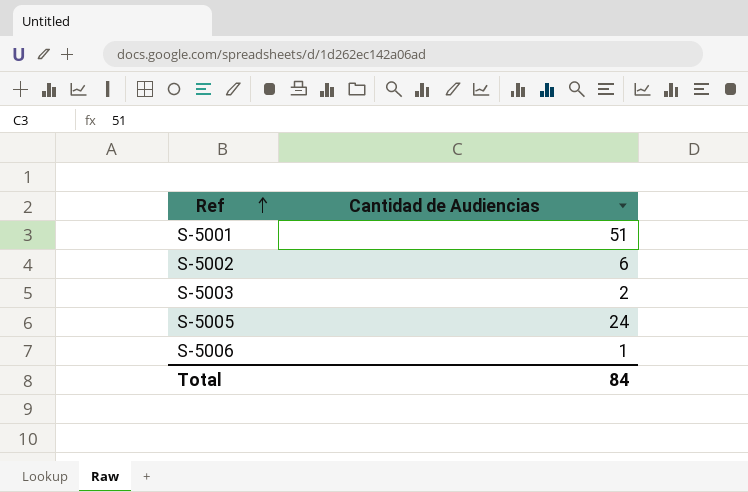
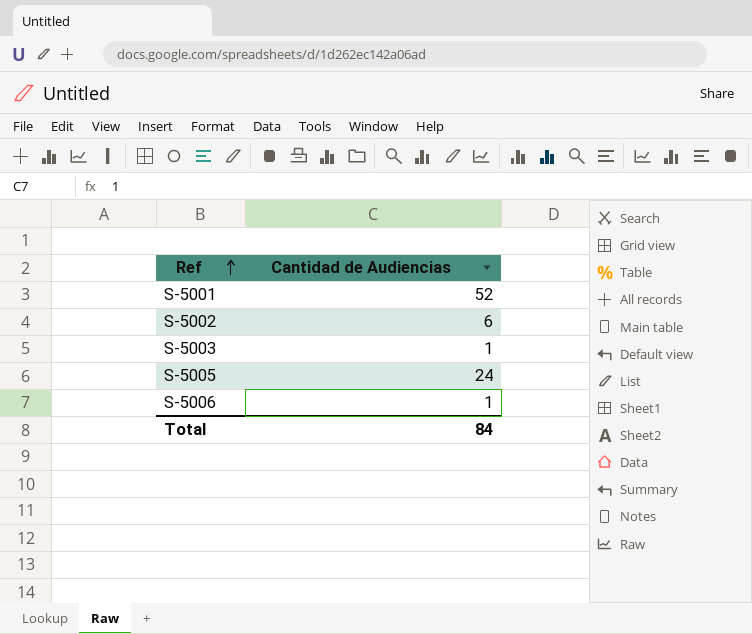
S-5001 | Cantidad de Audiencias: 51 -> 52
S-5003 | Cantidad de Audiencias: 2 -> 1

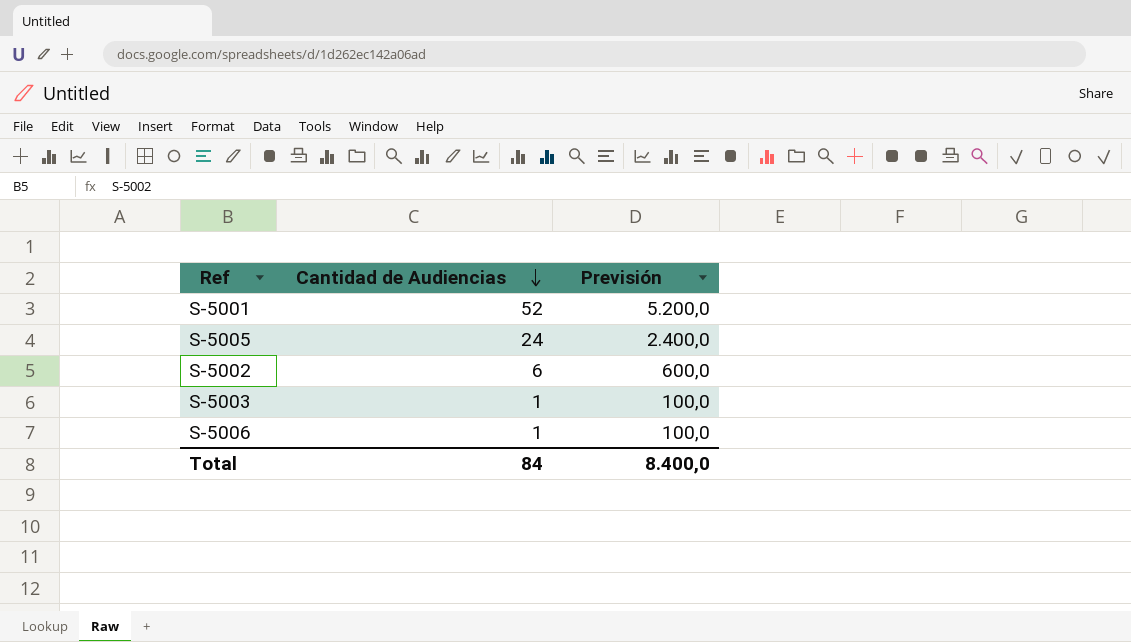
row order: Ref ascending -> Cantidad de Audiencias descending
column Previsión | formula: none -> [Cantidad de Audiencias] * 100

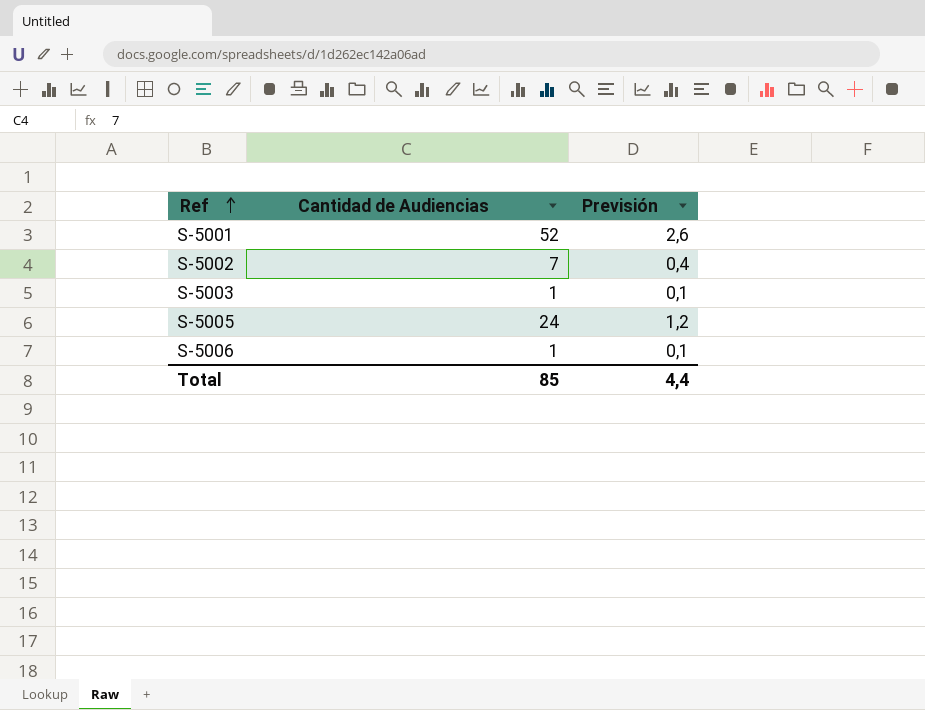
row order: Cantidad de Audiencias descending -> Ref ascending
column Previsión | formula: [Cantidad de Audiencias] * 100 -> [Cantidad de Audiencias] * 0,05
S-5002 | Cantidad de Audiencias: 6 -> 7
Total | Cantidad de Audiencias: 84 -> 85
Total | Previsión: 8.400,0 -> 4,4

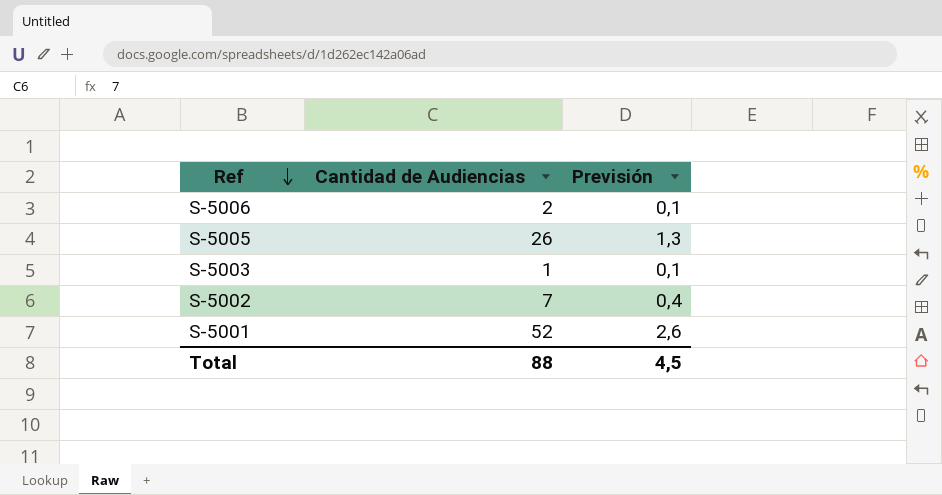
row order: Ref ascending -> Ref descending
S-5006 | Cantidad de Audiencias: 1 -> 2
S-5005 | Cantidad de Audiencias: 24 -> 26
S-5005 | Previsión: 1,2 -> 1,3
Total | Cantidad de Audiencias: 85 -> 88
Total | Previsión: 4,4 -> 4,5

